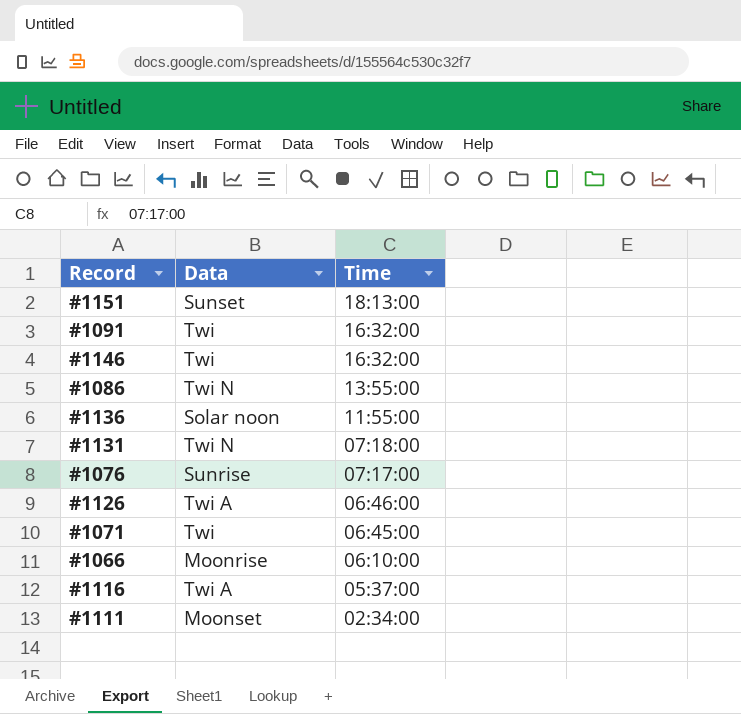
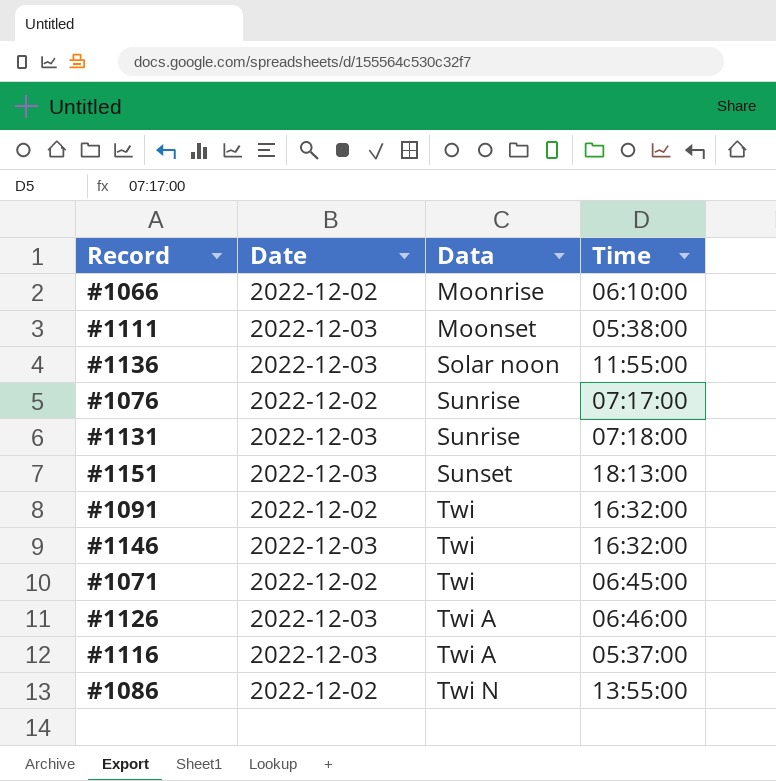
row order: Time descending -> Data ascending
column Date | position: none -> 2
#1111 | Time: 02:34:00 -> 05:38:00
#1131 | Data: Twi N -> Sunrise

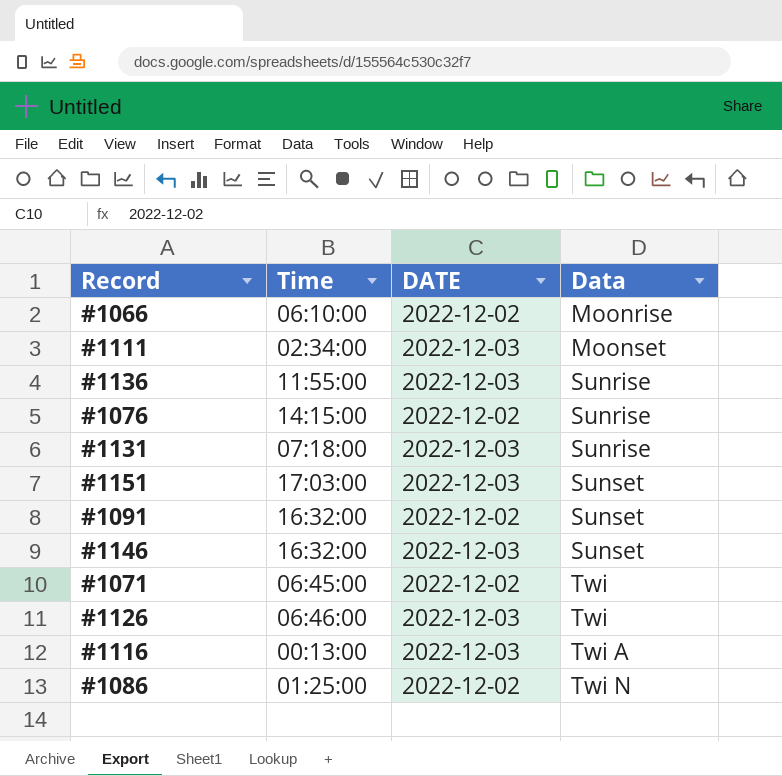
column Time | position: 4 -> 2
column name: Date -> DATE
#1111 | Time: 05:38:00 -> 02:34:00
#1136 | Data: Solar noon -> Sunrise
#1076 | Time: 07:17:00 -> 14:15:00
#1151 | Time: 18:13:00 -> 17:03:00
#1091 | Data: Twi -> Sunset
#1146 | Data: Twi -> Sunset
#1126 | Data: Twi A -> Twi
#1116 | Time: 05:37:00 -> 00:13:00
#1086 | Time: 13:55:00 -> 01:25:00

